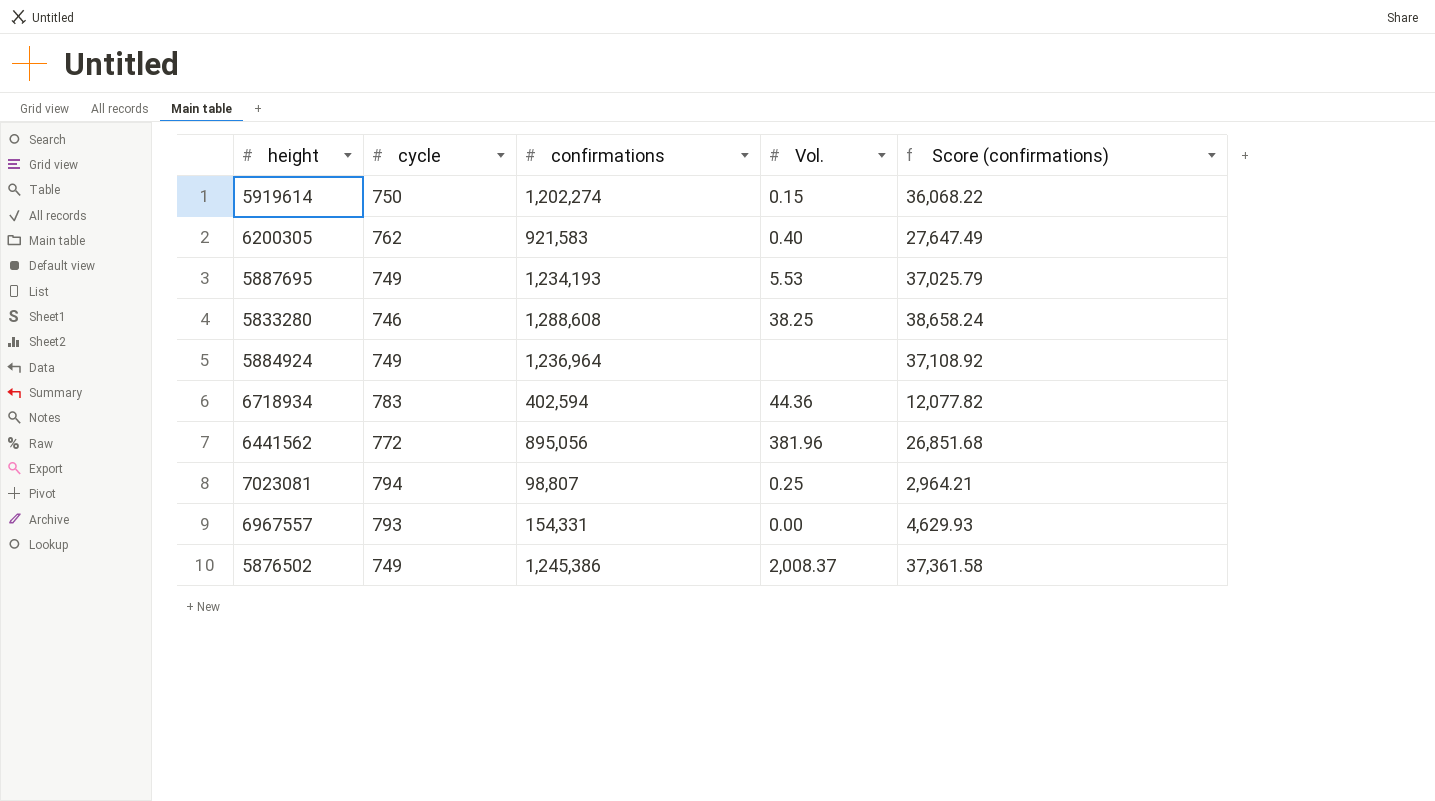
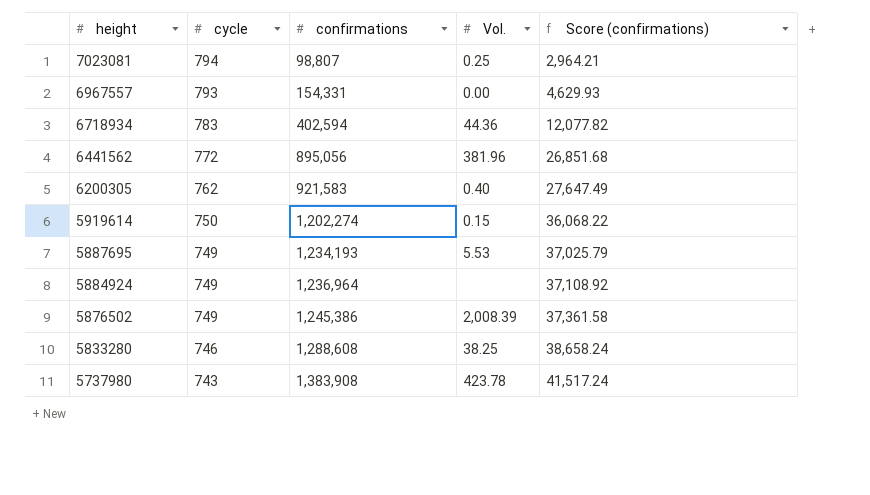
row order: none -> height descending
5876502 | Vol.: 2,008.37 -> 2,008.39
row 5737980: none -> 743 | 1,383,908 | 423.78 | 41,517.24

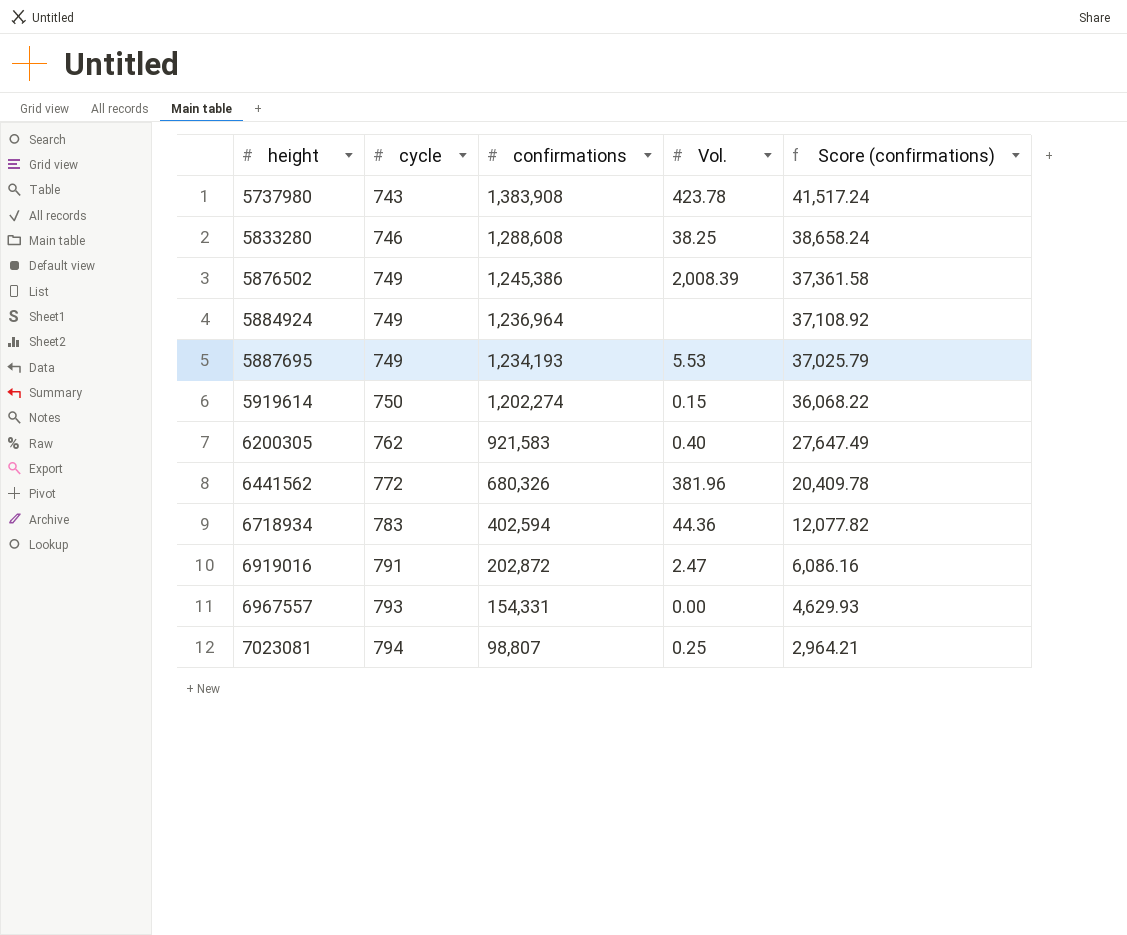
row order: height descending -> height ascending
6441562 | confirmations: 895,056 -> 680,326
6441562 | Score (confirmations): 26,851.68 -> 20,409.78
row 6919016: none -> 791 | 202,872 | 2.47 | 6,086.16

